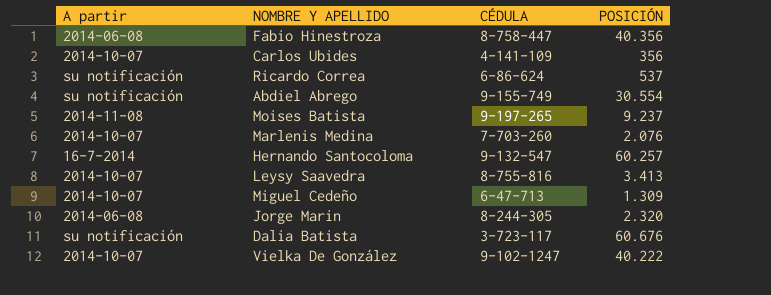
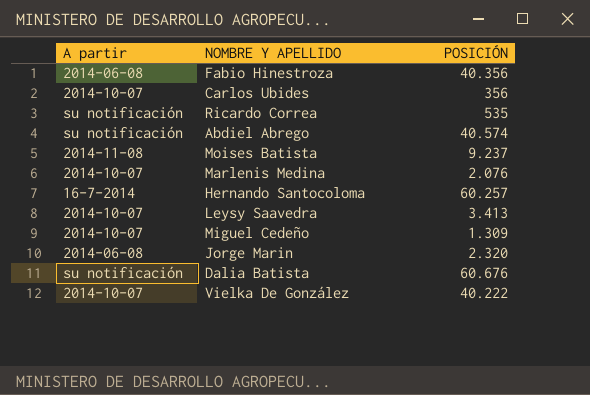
column CÉDULA | position: 3 -> none
Ricardo Correa | POSICIÓN: 537 -> 535
Abdiel Abrego | POSICIÓN: 30.554 -> 40.574

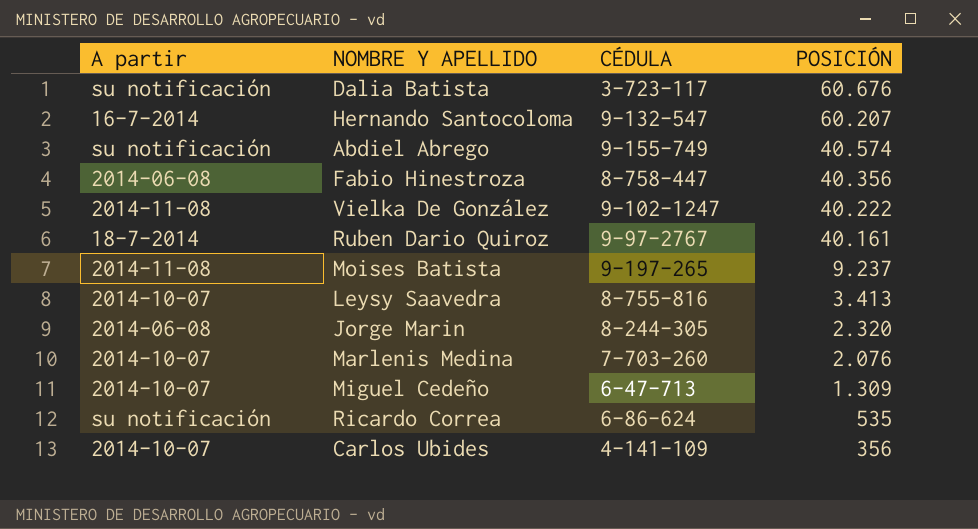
row order: none -> POSICIÓN descending
column CÉDULA | position: none -> 3
Hernando Santocoloma | POSICIÓN: 60.257 -> 60.207
Vielka De González | A partir: 2014-10-07 -> 2014-11-08
row Ruben Dario Quiroz: none -> 18-7-2014 | 9-97-2767 | 40.161

